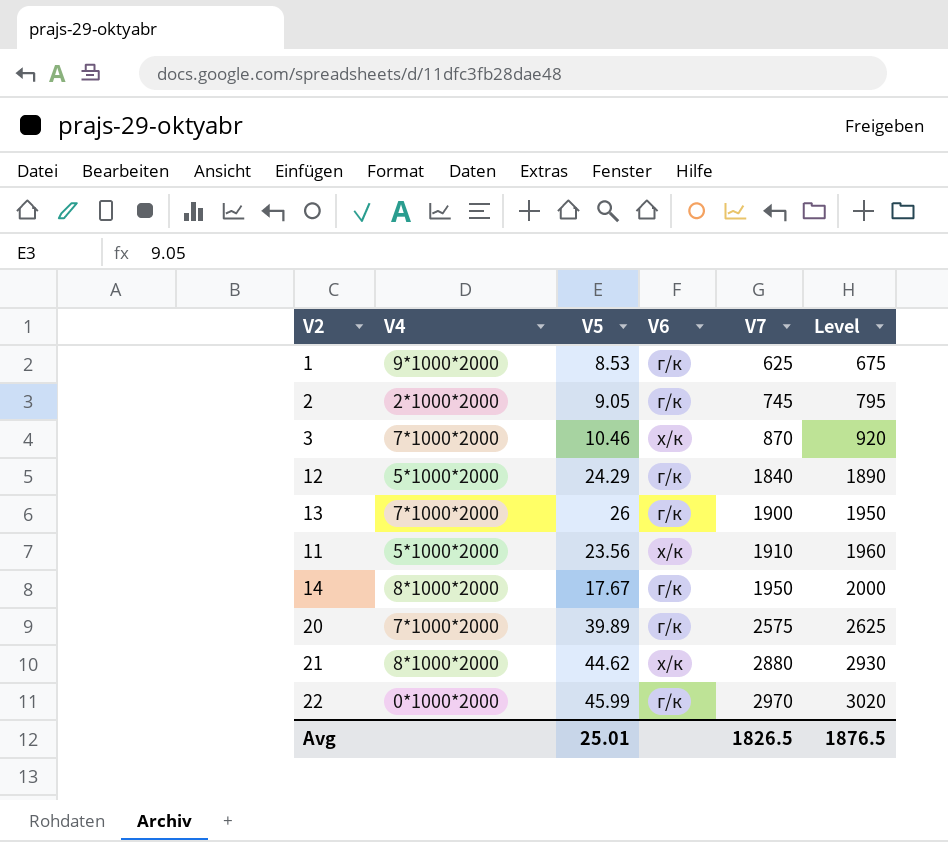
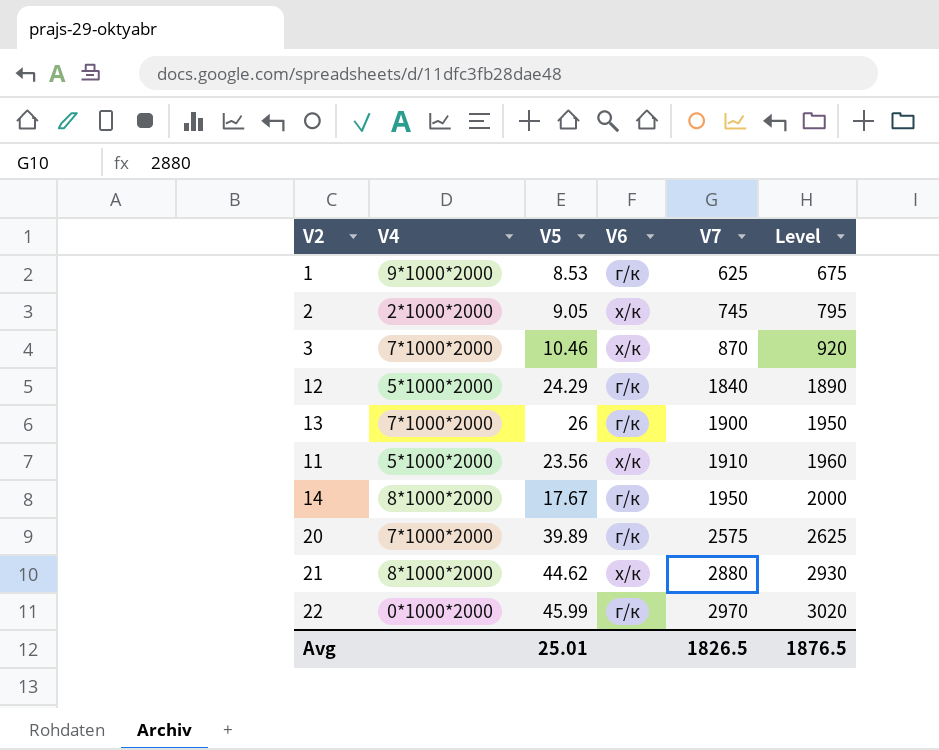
2 | V6: г/к -> х/к

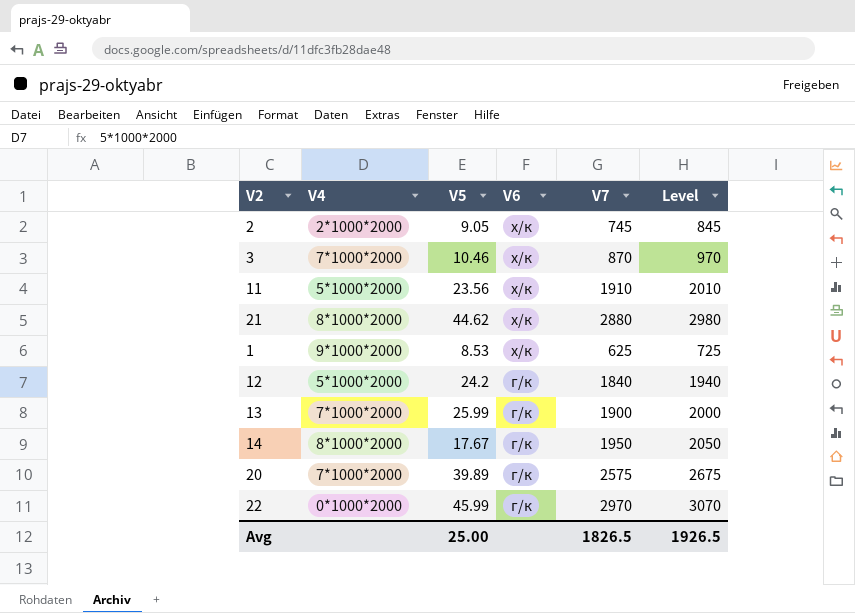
row order: V7 ascending -> V6 descending
column Level | formula: [V7] + 50 -> [V7] + 100
1 | V6: г/к -> х/к
12 | V5: 24.29 -> 24.2
13 | V5: 26 -> 25.99
Avg | V5: 25.01 -> 25.00
Avg | Level: 1876.5 -> 1926.5

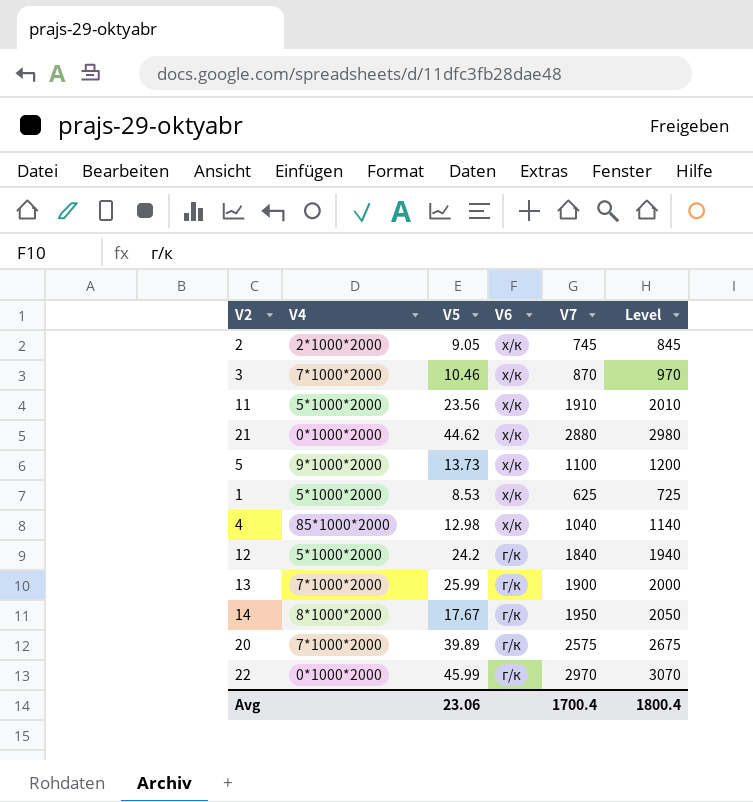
21 | V4: 8*1000*2000 -> 0*1000*2000
row 5: none -> 9*1000*2000 | 13.73 | х/к | 1100 | 1200
1 | V4: 9*1000*2000 -> 5*1000*2000
row 4: none -> 85*1000*2000 | 12.98 | х/к | 1040 | 1140
Avg | V5: 25.00 -> 23.06
Avg | V7: 1826.5 -> 1700.4
Avg | Level: 1926.5 -> 1800.4

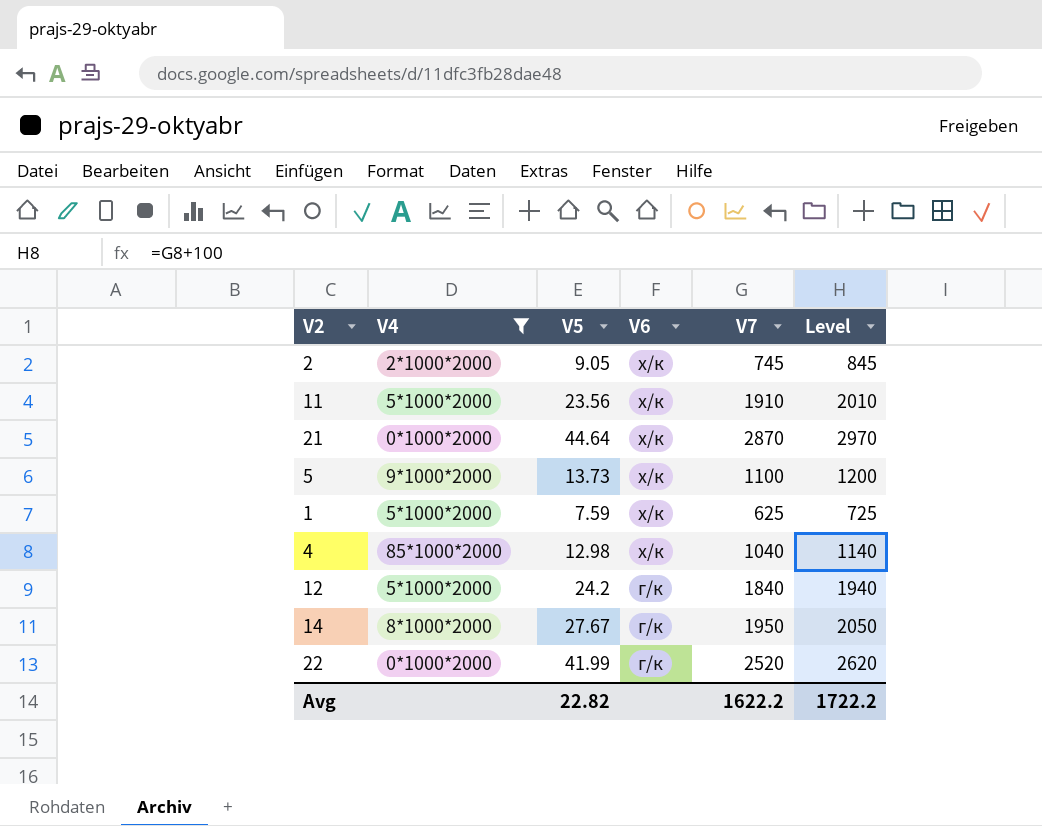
filter: none -> V4 != 7*1000*2000
21 | V5: 44.62 -> 44.64
21 | V7: 2880 -> 2870
21 | Level: 2980 -> 2970
1 | V5: 8.53 -> 7.59
14 | V5: 17.67 -> 27.67
22 | V5: 45.99 -> 41.99
22 | V7: 2970 -> 2520
22 | Level: 3070 -> 2620
Avg | V5: 23.06 -> 22.82
Avg | V7: 1700.4 -> 1622.2
Avg | Level: 1800.4 -> 1722.2

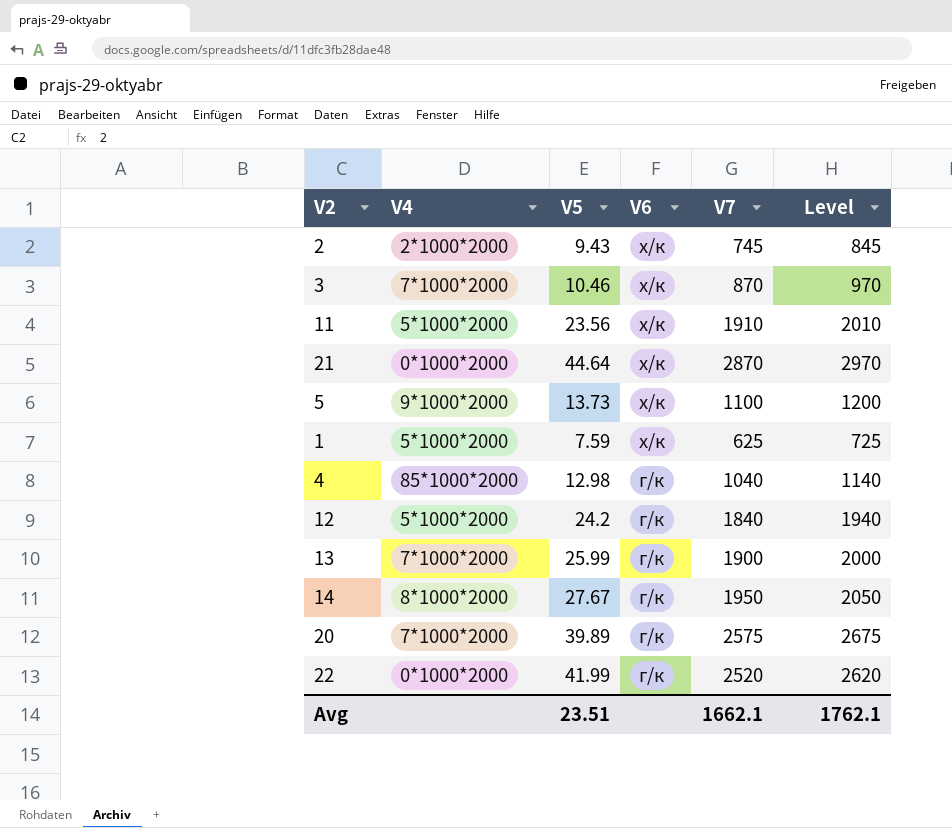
filter: V4 != 7*1000*2000 -> none
2 | V5: 9.05 -> 9.43
4 | V6: х/к -> г/к
Avg | V5: 22.82 -> 23.51
Avg | V7: 1622.2 -> 1662.1
Avg | Level: 1722.2 -> 1762.1

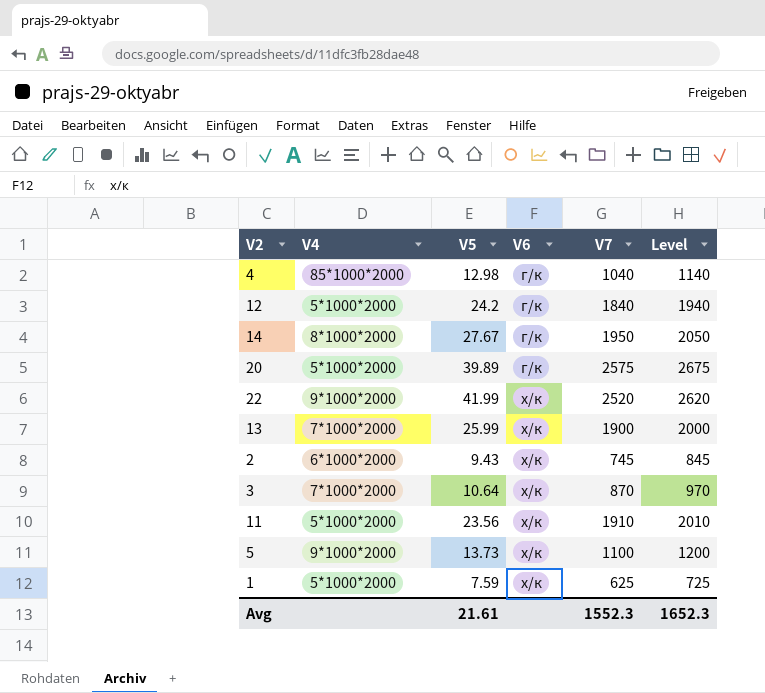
row order: V6 descending -> V6 ascending
row 21: 0*1000*2000 | 44.64 | х/к | 2870 | 2970 -> none
20 | V4: 7*1000*2000 -> 5*1000*2000
22 | V4: 0*1000*2000 -> 9*1000*2000
22 | V6: г/к -> х/к
13 | V6: г/к -> х/к
2 | V4: 2*1000*2000 -> 6*1000*2000
3 | V5: 10.46 -> 10.64
Avg | V5: 23.51 -> 21.61
Avg | V7: 1662.1 -> 1552.3
Avg | Level: 1762.1 -> 1652.3

